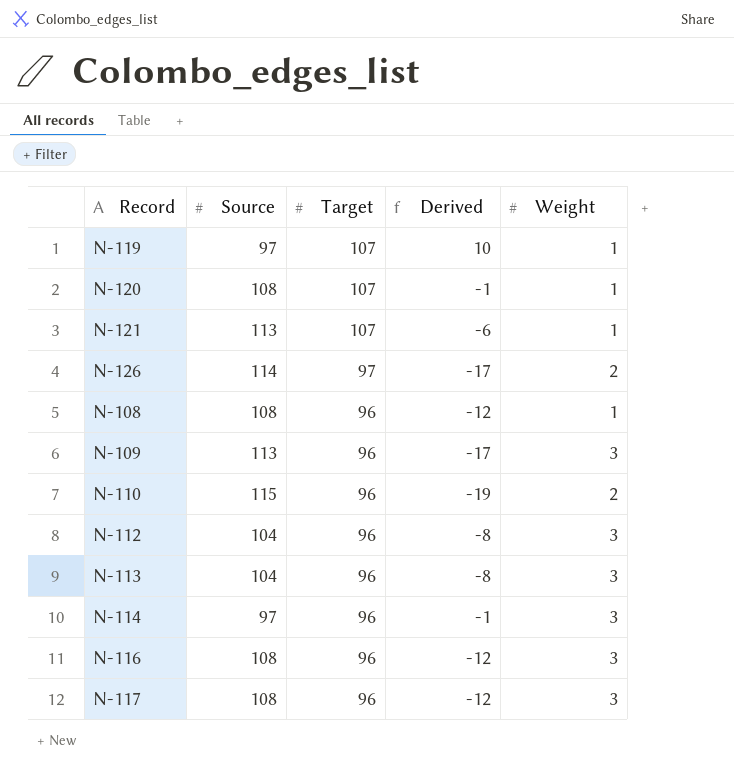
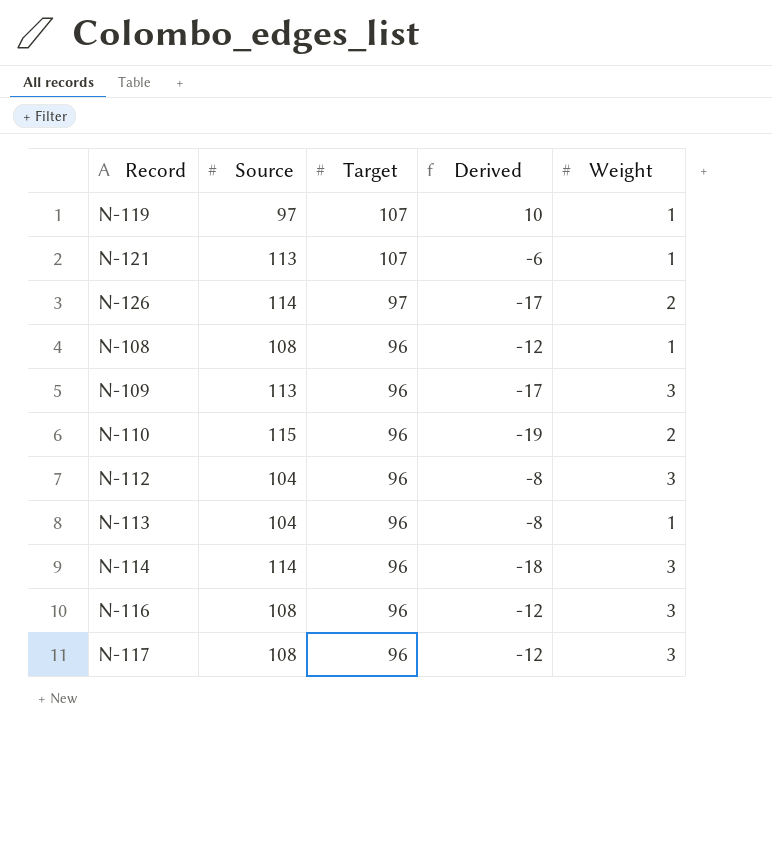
row N-120: 108 | 107 | -1 | 1 -> none
N-113 | Weight: 3 -> 1
N-114 | Source: 97 -> 114
N-114 | Derived: -1 -> -18

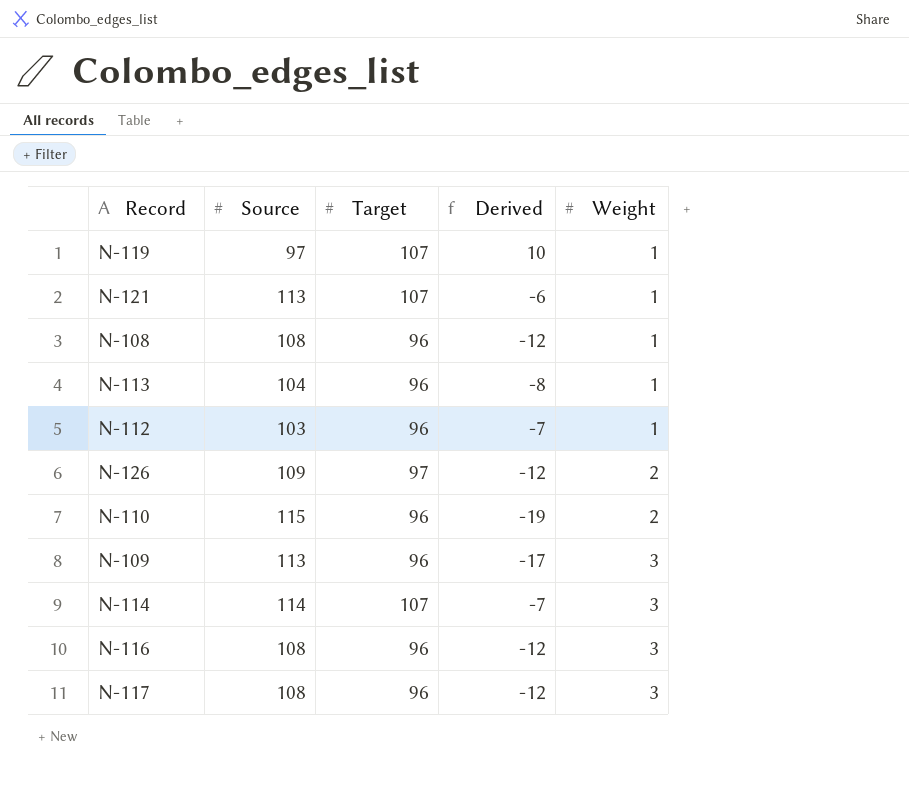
row order: Target descending -> Weight ascending
N-112 | Source: 104 -> 103
N-112 | Derived: -8 -> -7
N-112 | Weight: 3 -> 1
N-126 | Source: 114 -> 109
N-126 | Derived: -17 -> -12
N-114 | Target: 96 -> 107
N-114 | Derived: -18 -> -7

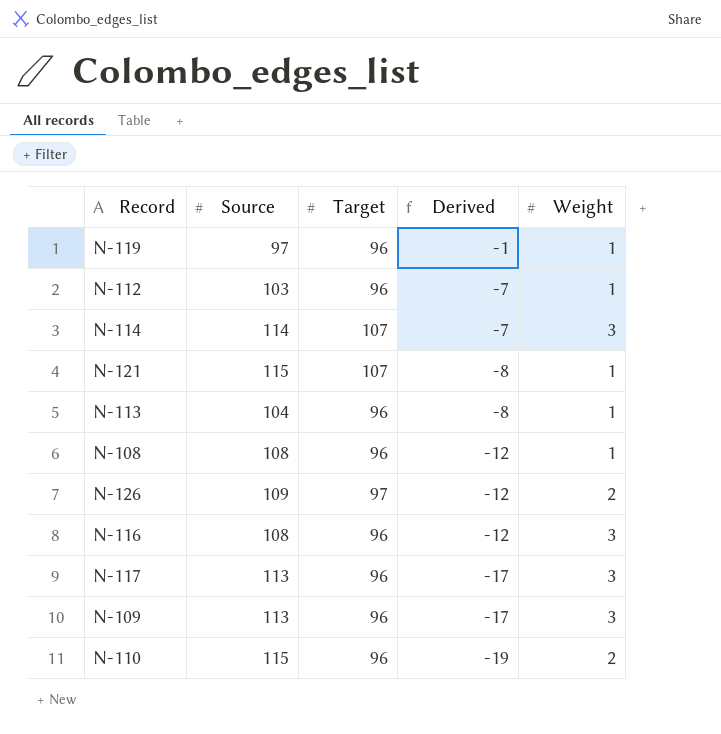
row order: Weight ascending -> Derived descending
N-119 | Target: 107 -> 96
N-119 | Derived: 10 -> -1
N-121 | Source: 113 -> 115
N-121 | Derived: -6 -> -8
N-117 | Source: 108 -> 113
N-117 | Derived: -12 -> -17

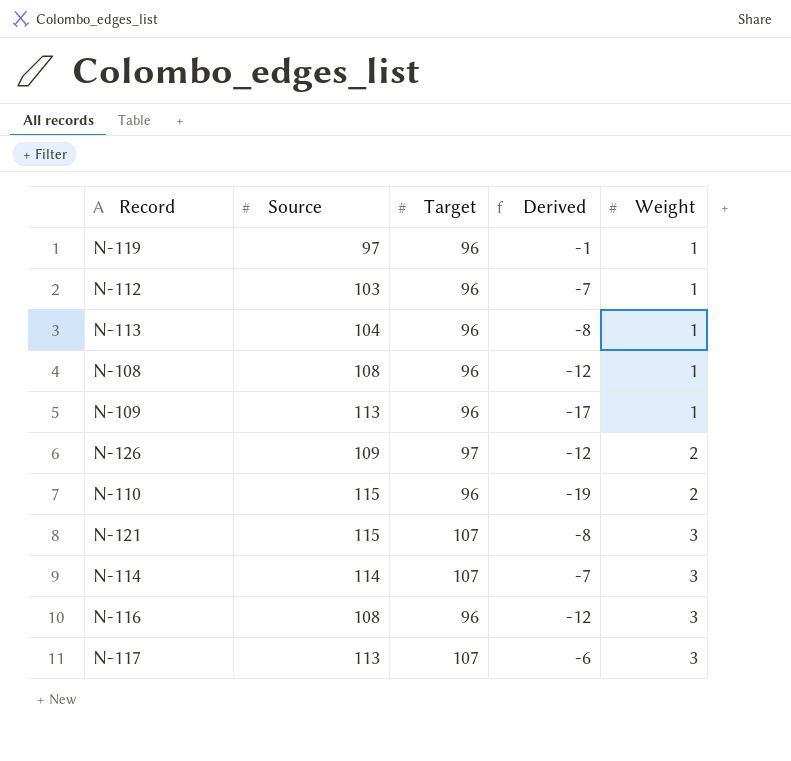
row order: Derived descending -> Weight ascending
N-109 | Weight: 3 -> 1
N-121 | Weight: 1 -> 3
N-117 | Target: 96 -> 107
N-117 | Derived: -17 -> -6

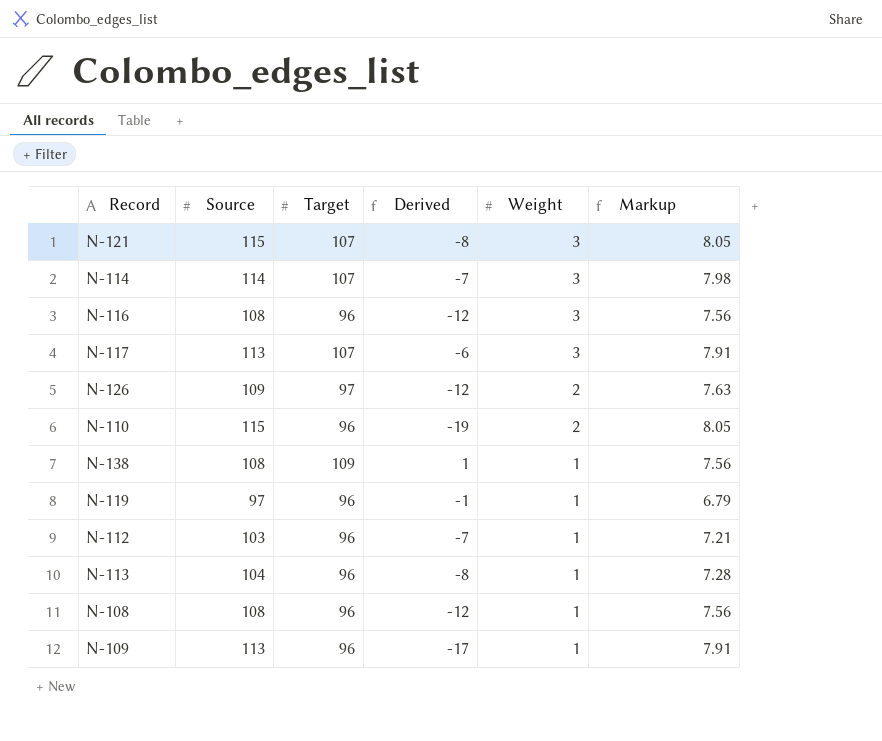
row order: Weight ascending -> Weight descending
column Markup | formula: none -> [Source] * 0.07
row N-138: none -> 108 | 109 | 1 | 1 | 7.56

